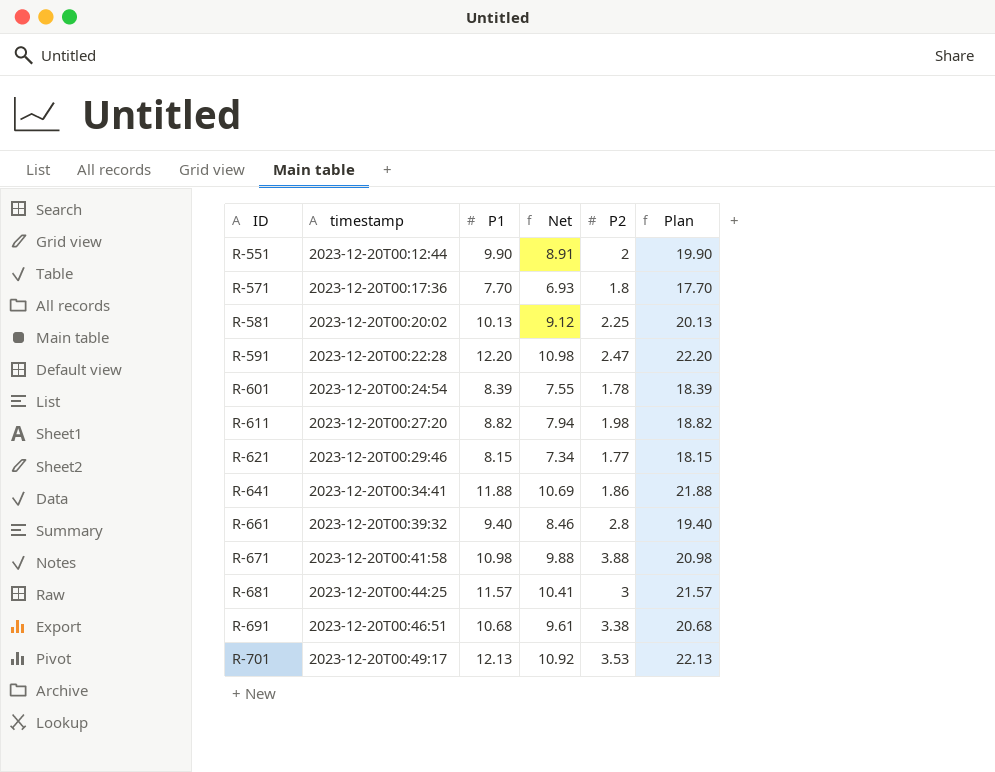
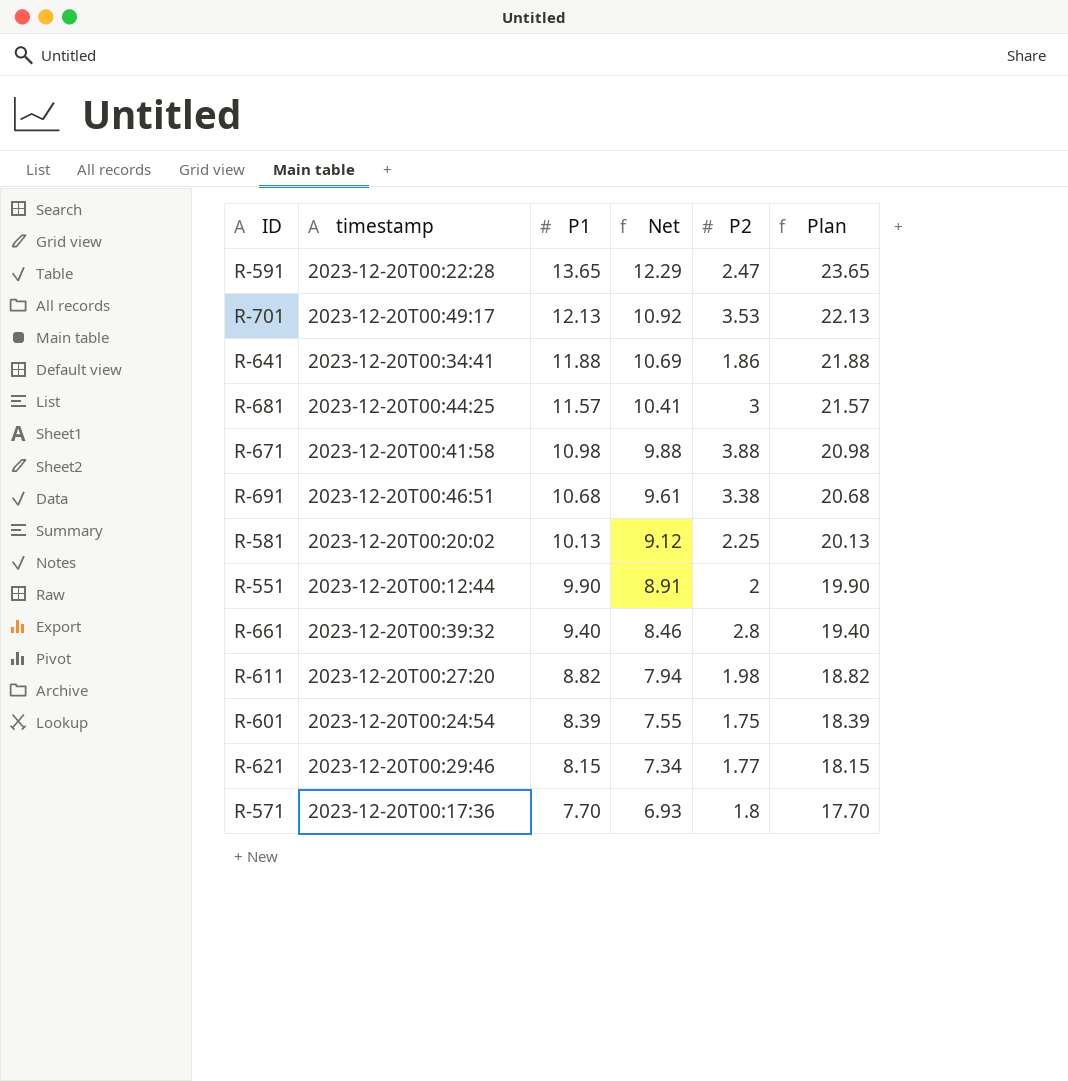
row order: ID ascending -> P1 descending
R-591 | P1: 12.20 -> 13.65
R-591 | Net: 10.98 -> 12.29
R-591 | Plan: 22.20 -> 23.65
R-601 | P2: 1.78 -> 1.75

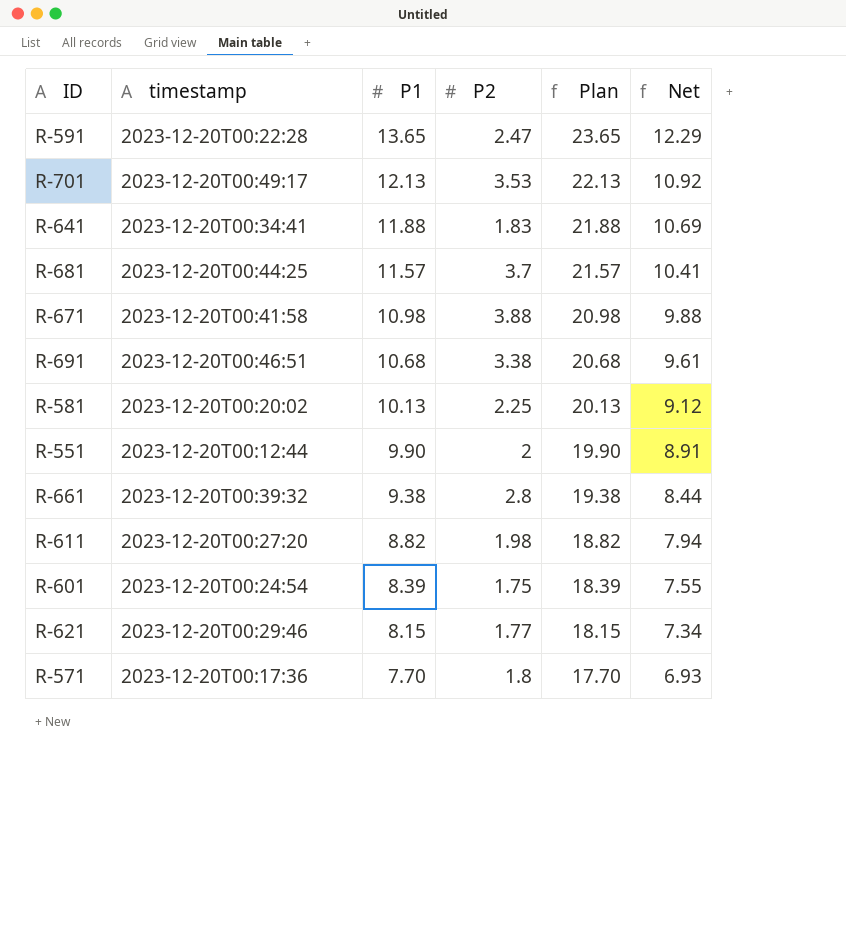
column Net | position: 4 -> 6
R-641 | P2: 1.86 -> 1.83
R-681 | P2: 3 -> 3.7
R-661 | P1: 9.40 -> 9.38
R-661 | Plan: 19.40 -> 19.38
R-661 | Net: 8.46 -> 8.44

